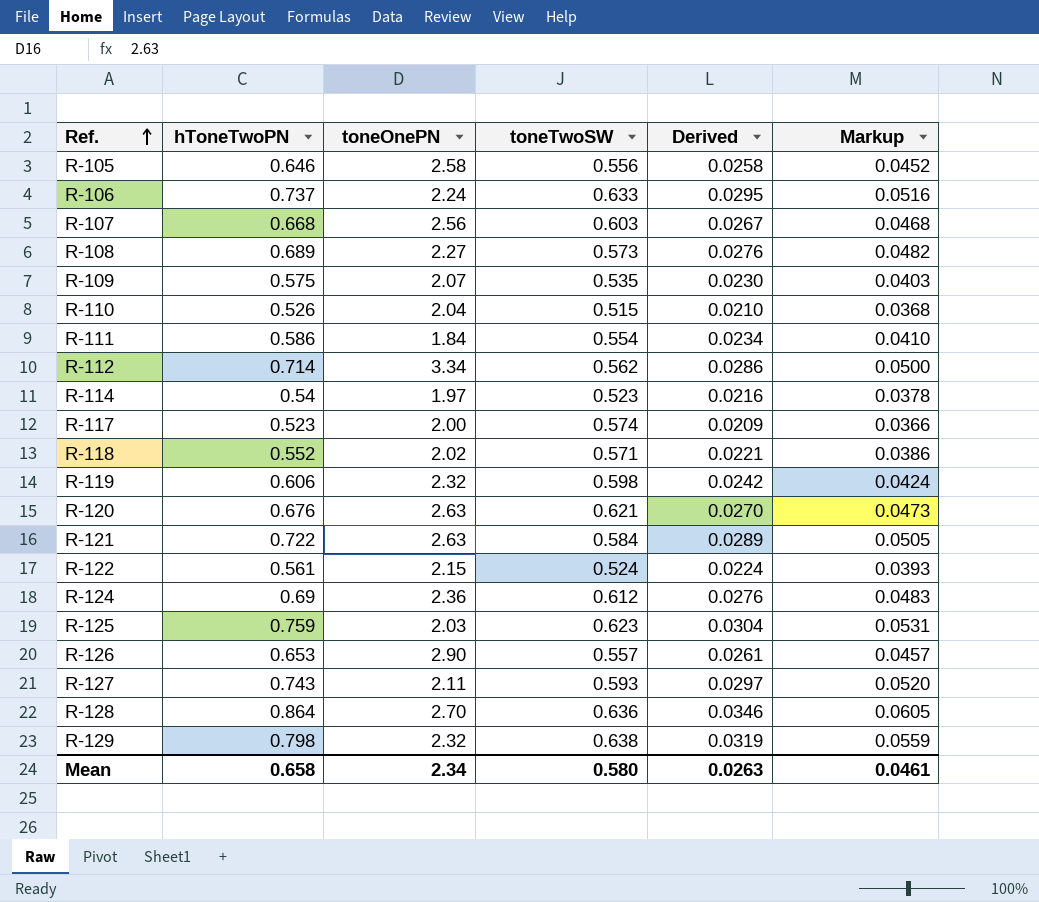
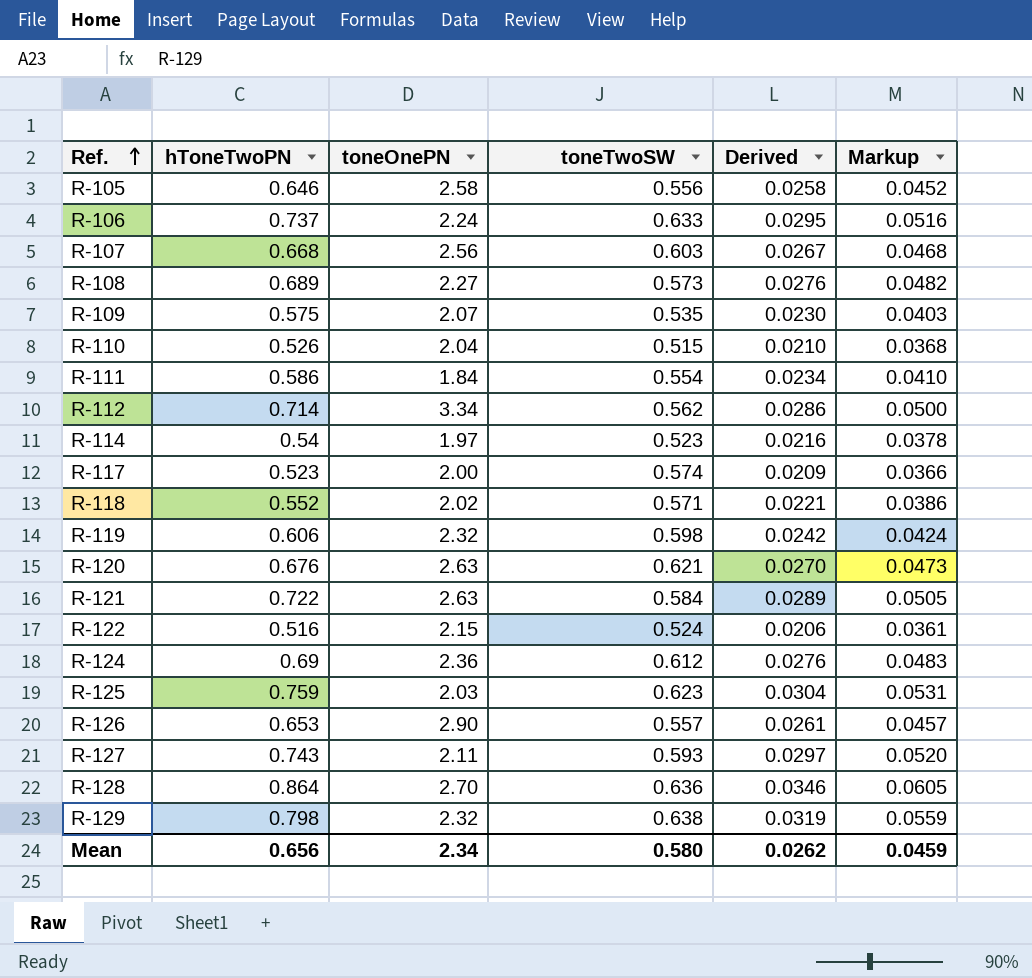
R-122 | hToneTwoPN: 0.561 -> 0.516
R-122 | Derived: 0.0224 -> 0.0206
R-122 | Markup: 0.0393 -> 0.0361
Mean | hToneTwoPN: 0.658 -> 0.656
Mean | Derived: 0.0263 -> 0.0262
Mean | Markup: 0.0461 -> 0.0459

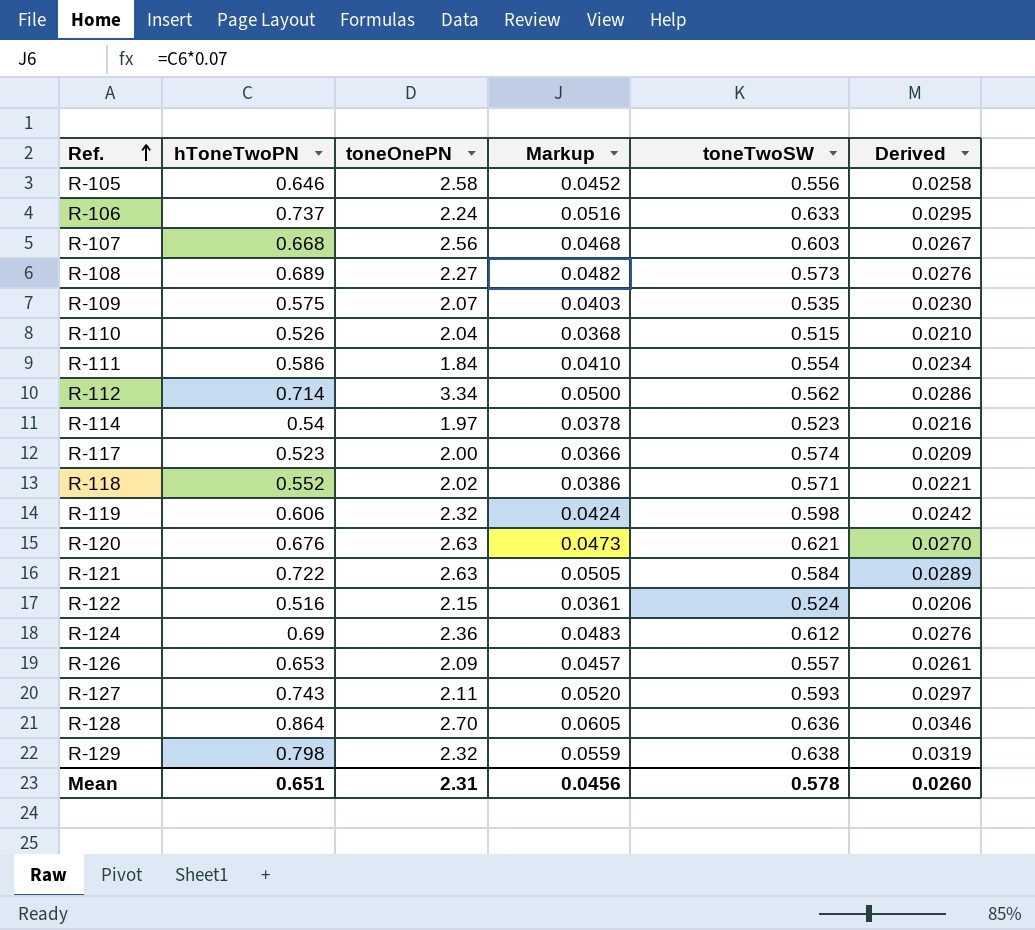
column Markup | position: 6 -> 4
row R-125: 0.759 | 2.03 | 0.623 | 0.0304 | 0.0531 -> none
R-126 | toneOnePN: 2.90 -> 2.09
Mean | hToneTwoPN: 0.656 -> 0.651
Mean | toneOnePN: 2.34 -> 2.31
Mean | Markup: 0.0459 -> 0.0456
Mean | toneTwoSW: 0.580 -> 0.578
Mean | Derived: 0.0262 -> 0.0260

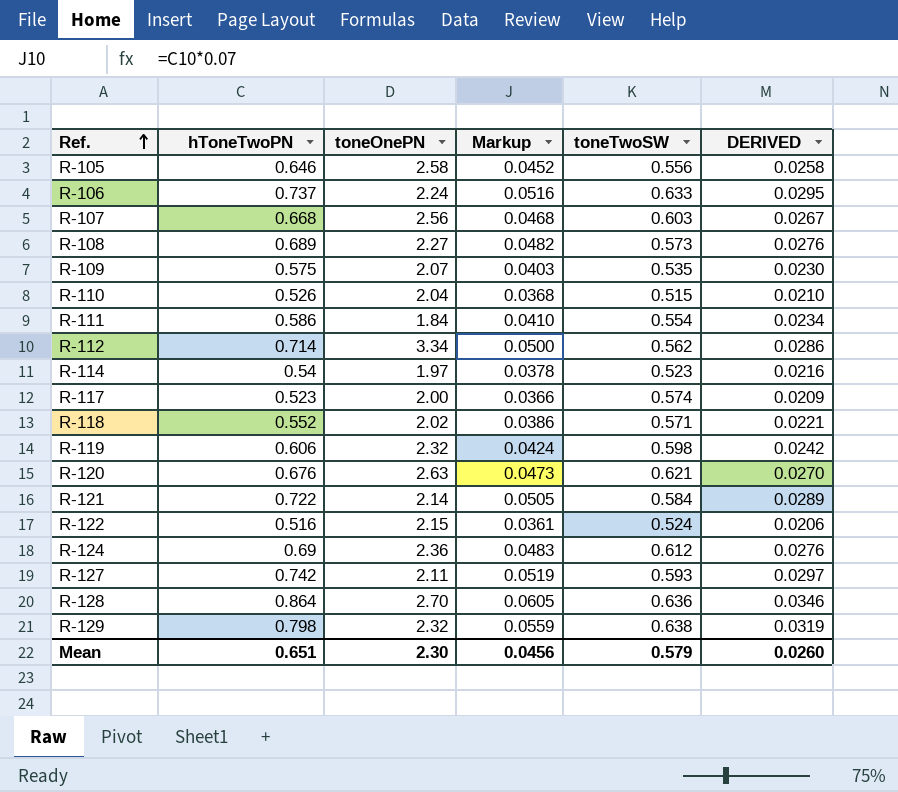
column name: Derived -> DERIVED
row R-126: 0.653 | 2.09 | 0.0457 | 0.557 | 0.0261 -> none
R-121 | toneOnePN: 2.63 -> 2.14
R-127 | hToneTwoPN: 0.743 -> 0.742
R-127 | Markup: 0.0520 -> 0.0519
Mean | toneOnePN: 2.31 -> 2.30
Mean | toneTwoSW: 0.578 -> 0.579

